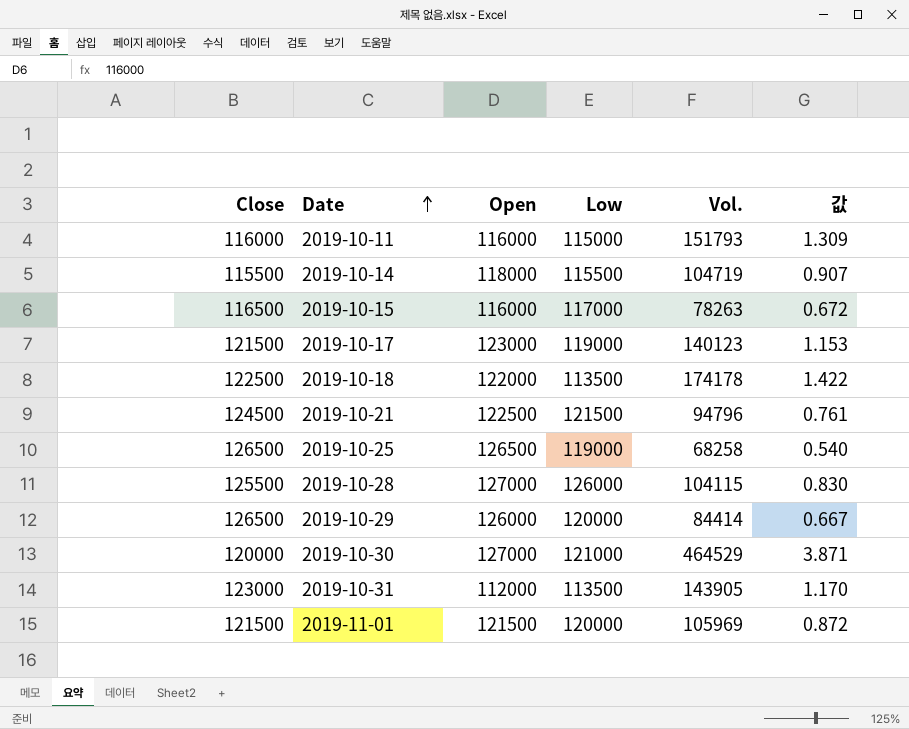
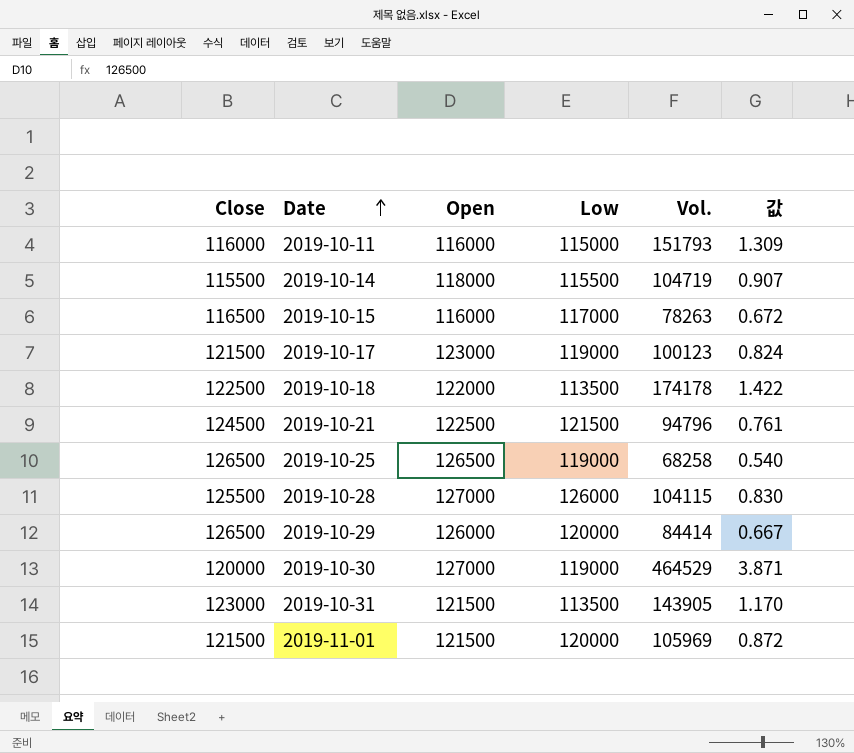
2019-10-17 | Vol.: 140123 -> 100123
2019-10-17 | 값: 1.153 -> 0.824
2019-10-30 | Low: 121000 -> 119000
2019-10-31 | Open: 112000 -> 121500

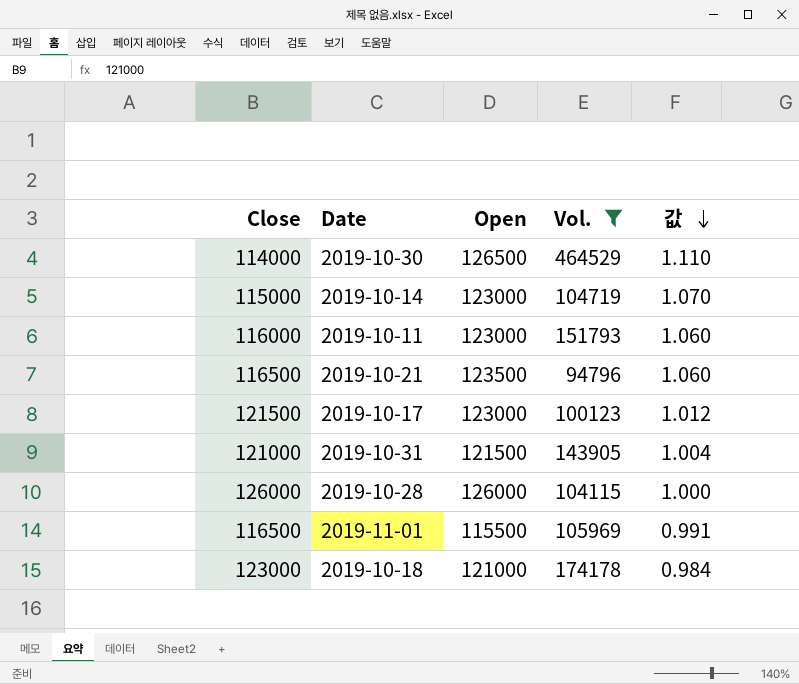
filter: none -> Vol. >= 94796
row order: Date ascending -> 값 descending
column Low | position: 4 -> none
column 값 | formula: [Vol.] / [Close] -> [Open] / [Close]
2019-10-30 | Close: 120000 -> 114000
2019-10-30 | Open: 127000 -> 126500
2019-10-14 | Close: 115500 -> 115000
2019-10-14 | Open: 118000 -> 123000
2019-10-11 | Open: 116000 -> 123000
2019-10-21 | Close: 124500 -> 116500
2019-10-21 | Open: 122500 -> 123500
2019-10-31 | Close: 123000 -> 121000
2019-10-28 | Close: 125500 -> 126000
2019-10-28 | Open: 127000 -> 126000
2019-11-01 | Close: 121500 -> 116500
2019-11-01 | Open: 121500 -> 115500
2019-10-18 | Close: 122500 -> 123000
2019-10-18 | Open: 122000 -> 121000

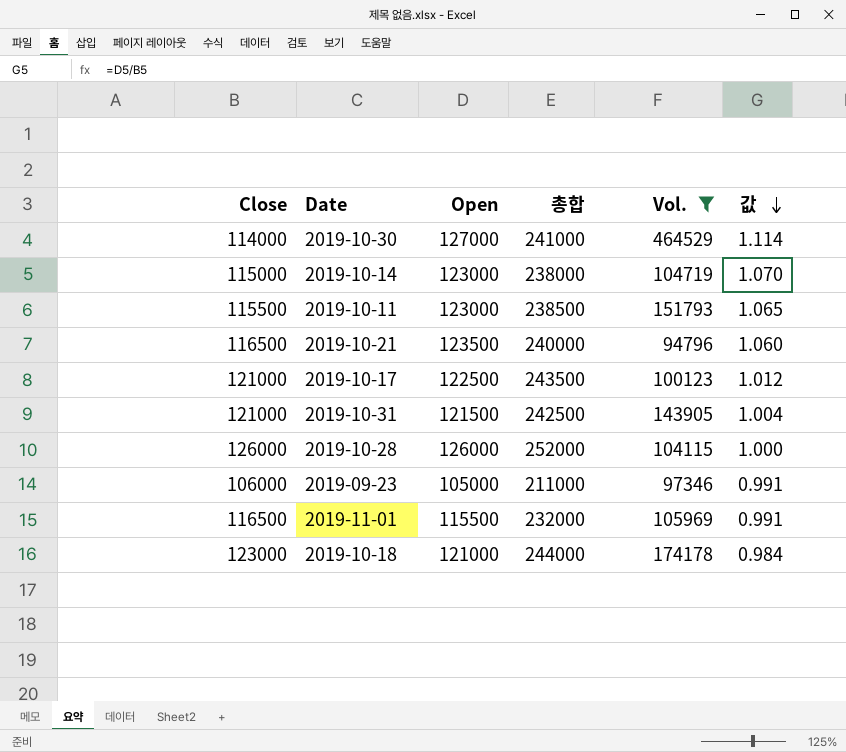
column 총합 | formula: none -> [Close] + [Open]
2019-10-30 | Open: 126500 -> 127000
2019-10-30 | 값: 1.110 -> 1.114
2019-10-11 | Close: 116000 -> 115500
2019-10-11 | 값: 1.060 -> 1.065
2019-10-17 | Close: 121500 -> 121000
2019-10-17 | Open: 123000 -> 122500
row 2019-09-23: none -> 106000 | 105000 | 211000 | 97346 | 0.991

